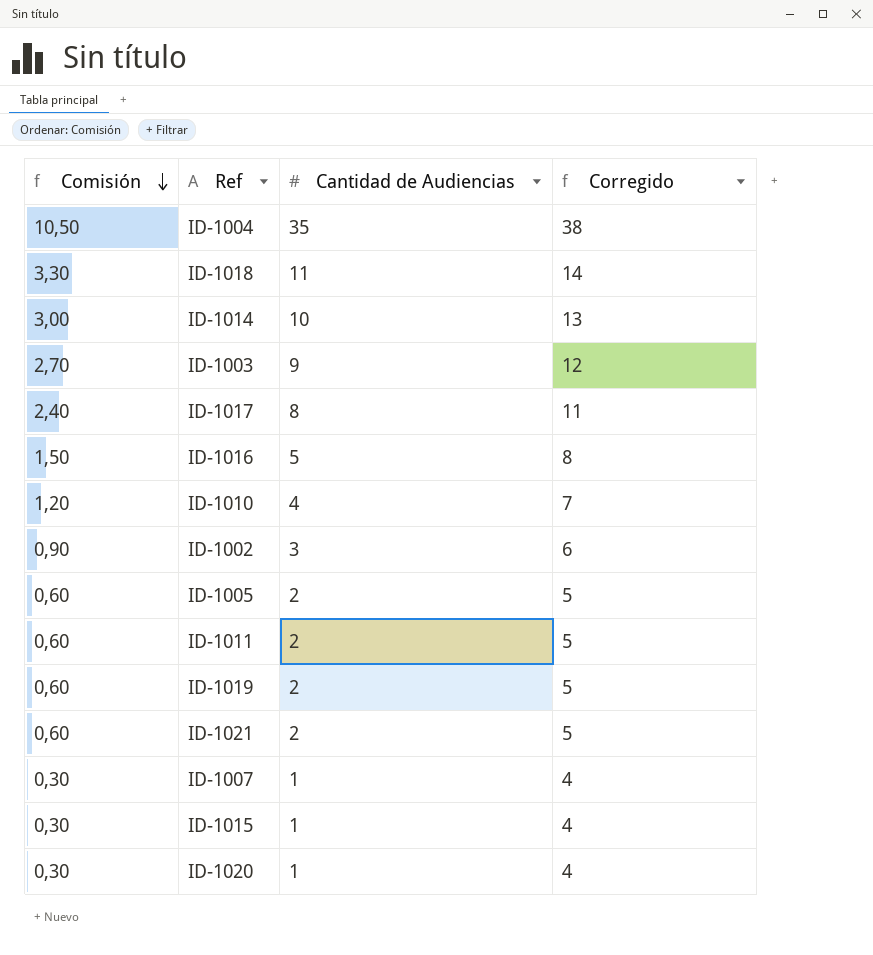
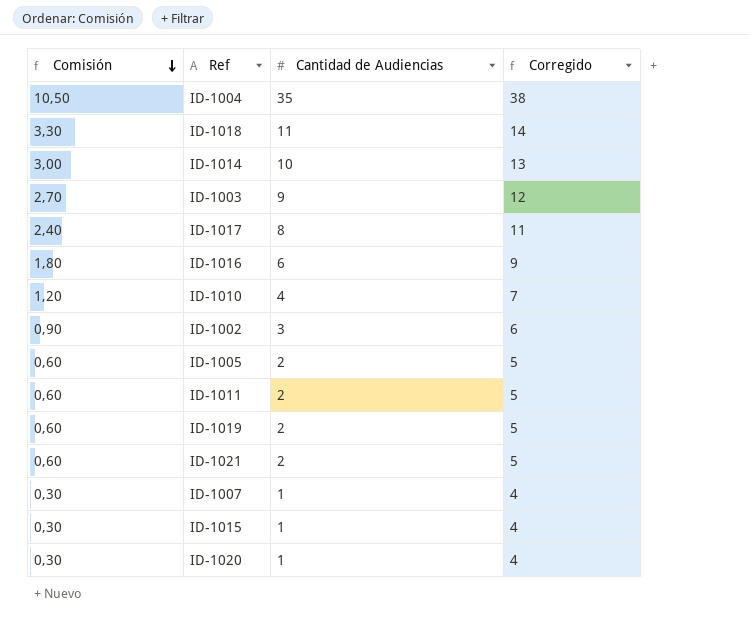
ID-1016 | Comisión: 1,50 -> 1,80
ID-1016 | Cantidad de Audiencias: 5 -> 6
ID-1016 | Corregido: 8 -> 9

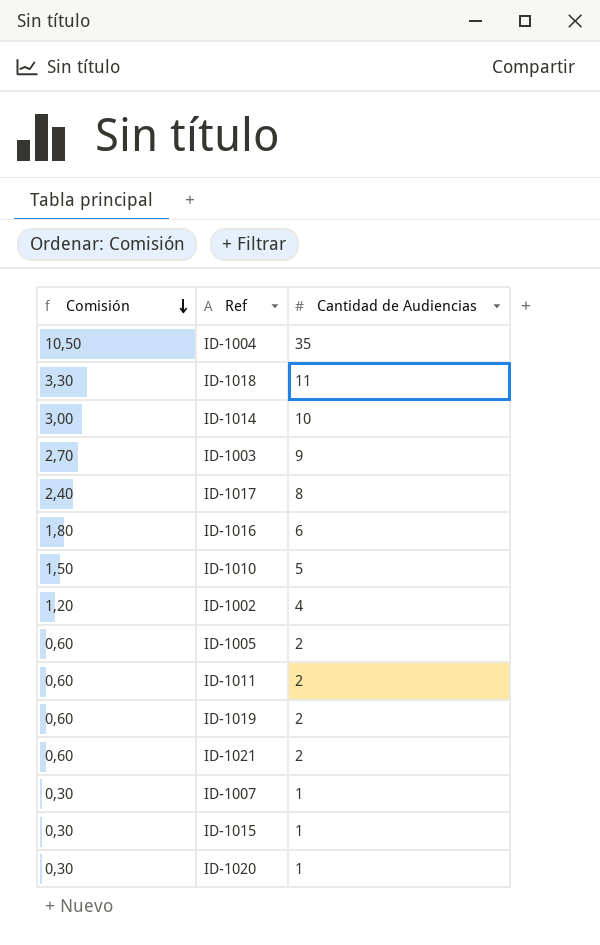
column Corregido | formula: [Cantidad de Audiencias] + 3 -> none
ID-1010 | Comisión: 1,20 -> 1,50
ID-1010 | Cantidad de Audiencias: 4 -> 5
ID-1002 | Comisión: 0,90 -> 1,20
ID-1002 | Cantidad de Audiencias: 3 -> 4

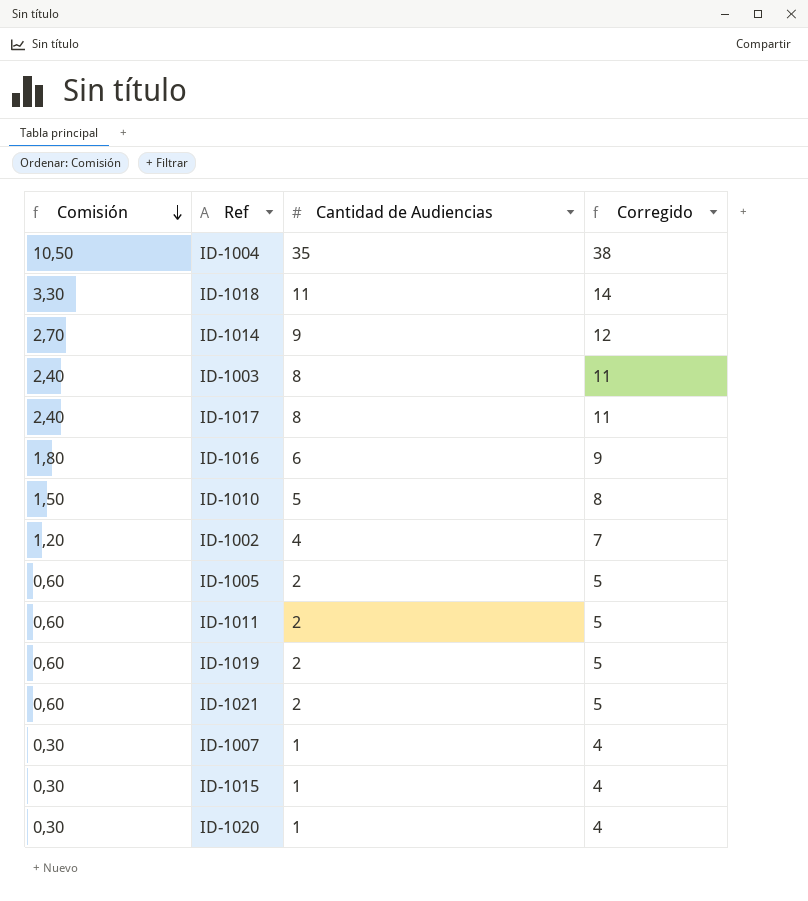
column Corregido | formula: none -> [Cantidad de Audiencias] + 3
ID-1014 | Comisión: 3,00 -> 2,70
ID-1014 | Cantidad de Audiencias: 10 -> 9
ID-1003 | Comisión: 2,70 -> 2,40
ID-1003 | Cantidad de Audiencias: 9 -> 8

